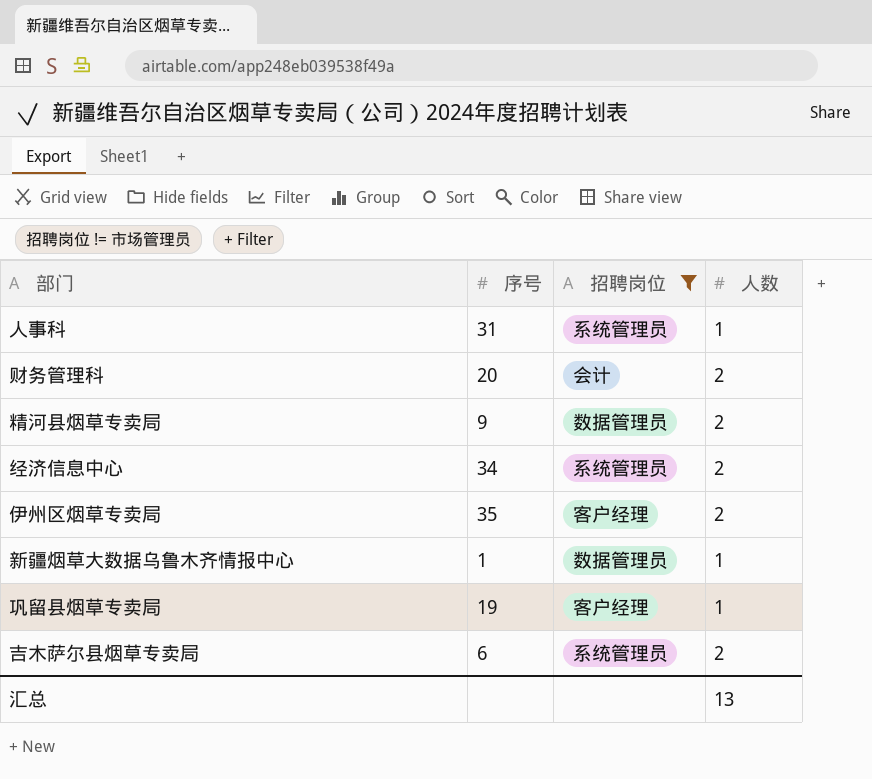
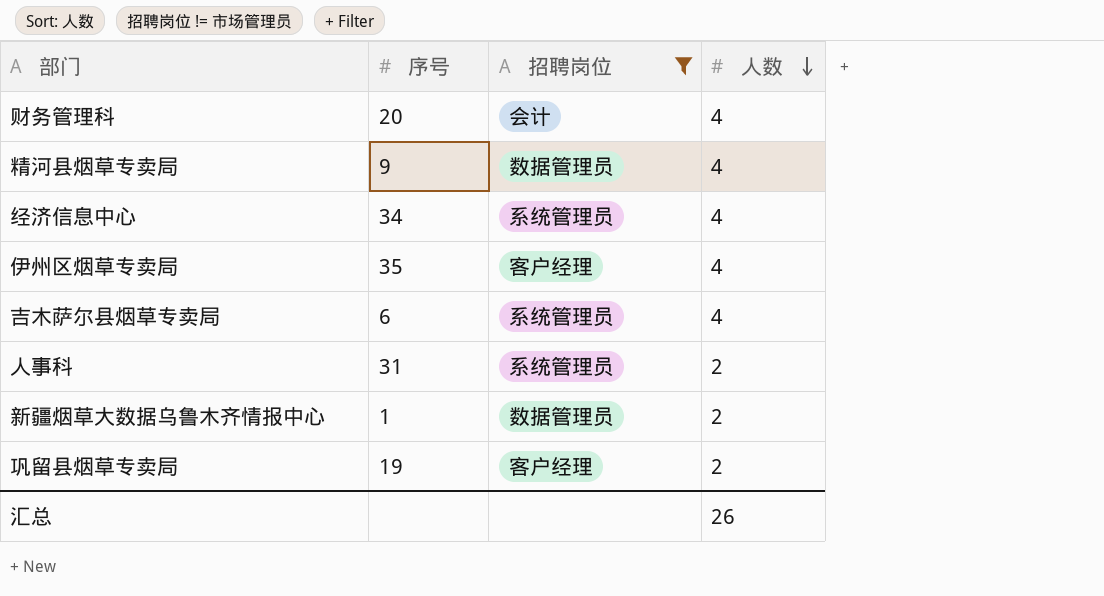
row order: none -> 人数 descending
财务管理科 | 人数: 2 -> 4
精河县烟草专卖局 | 人数: 2 -> 4
经济信息中心 | 人数: 2 -> 4
伊州区烟草专卖局 | 人数: 2 -> 4
吉木萨尔县烟草专卖局 | 人数: 2 -> 4
人事科 | 人数: 1 -> 2
新疆烟草大数据乌鲁木齐情报中心 | 人数: 1 -> 2
巩留县烟草专卖局 | 人数: 1 -> 2
汇总 | 人数: 13 -> 26

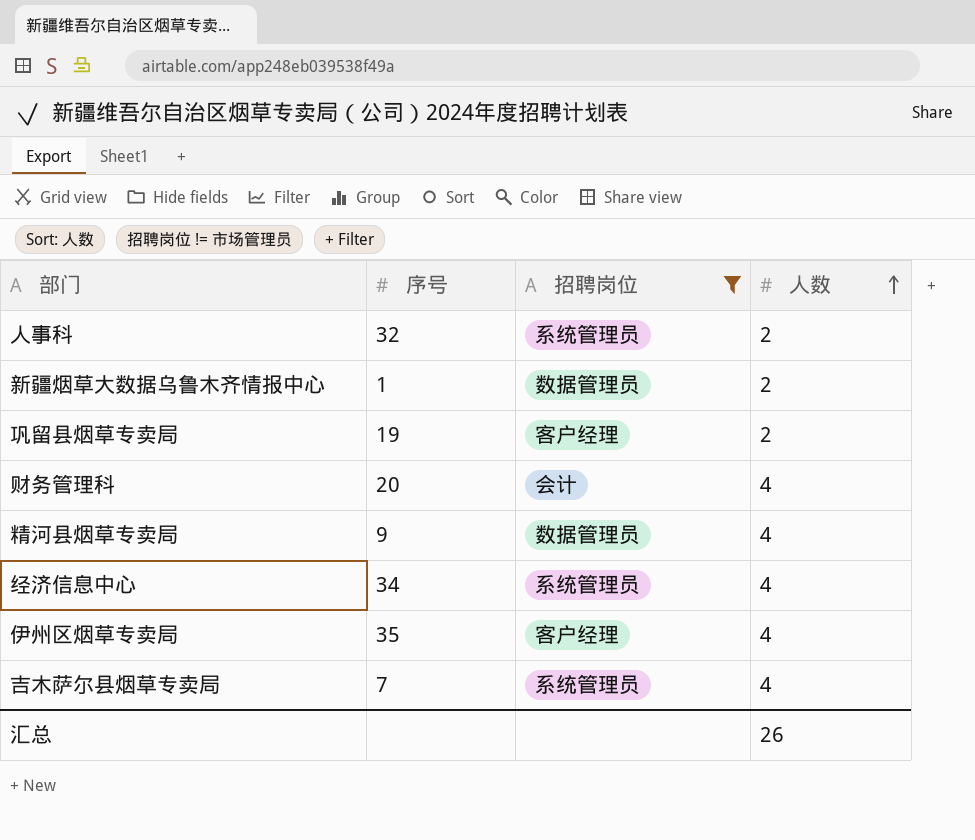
row order: 人数 descending -> 人数 ascending
人事科 | 序号: 31 -> 32
吉木萨尔县烟草专卖局 | 序号: 6 -> 7

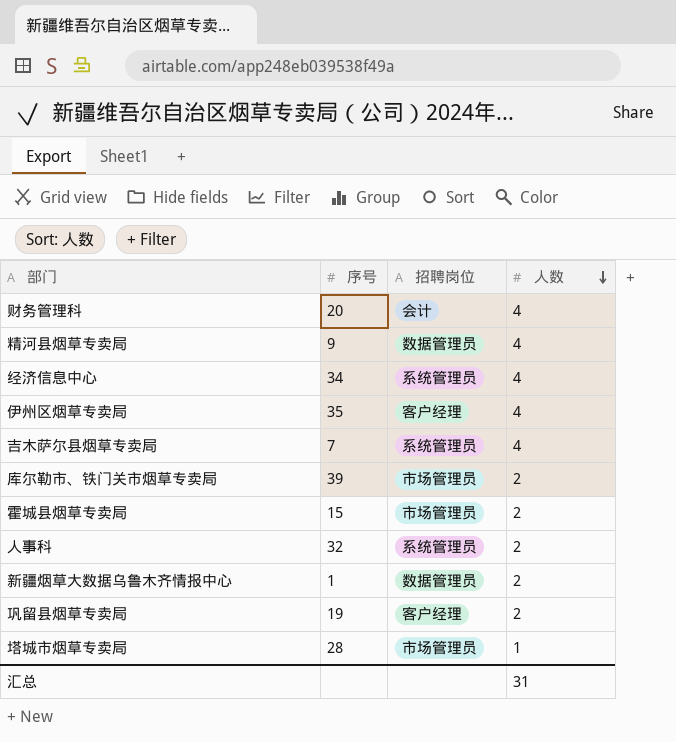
filter: 招聘岗位 != 市场管理员 -> none
row order: 人数 ascending -> 人数 descending
汇总 | 人数: 26 -> 31

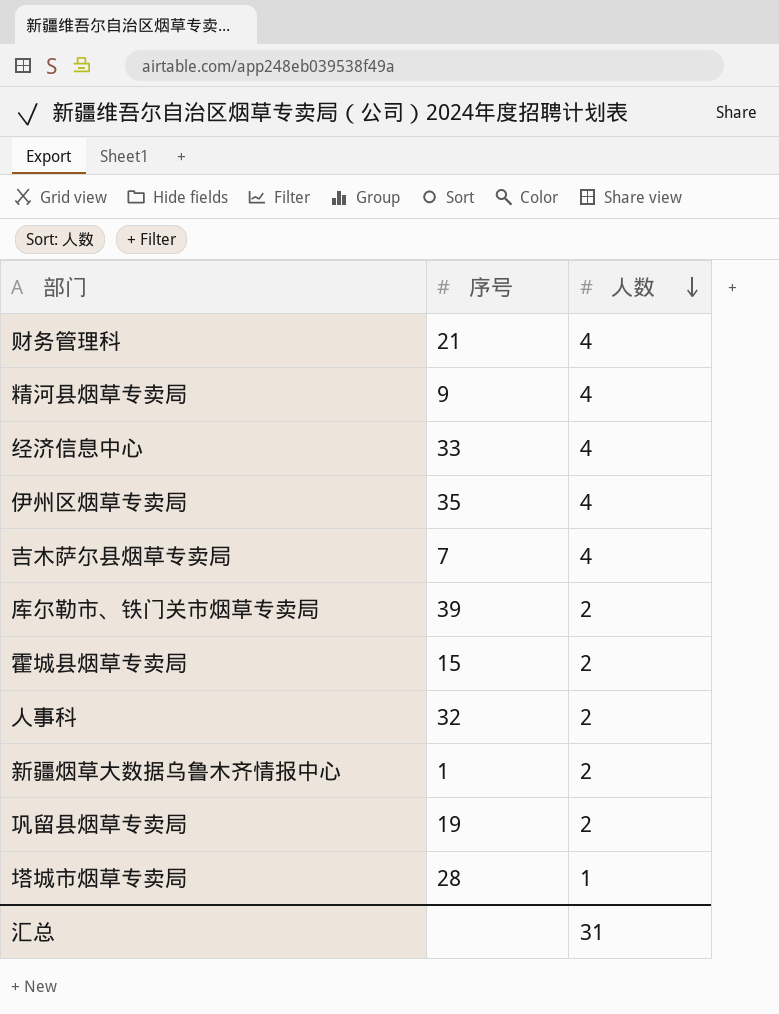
column 招聘岗位 | position: 3 -> none
财务管理科 | 序号: 20 -> 21
经济信息中心 | 序号: 34 -> 33

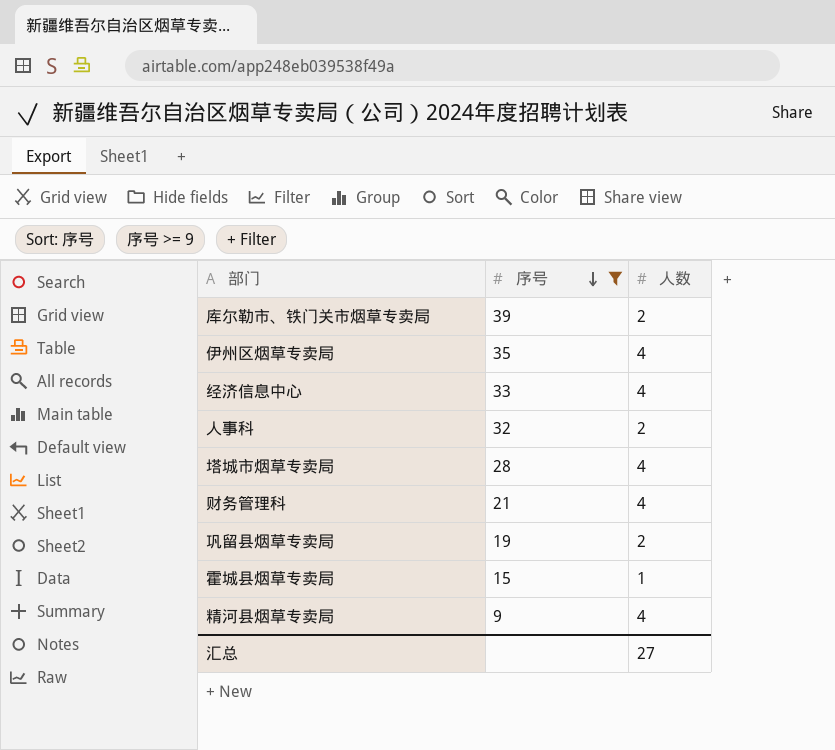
filter: none -> 序号 >= 9
row order: 人数 descending -> 序号 descending
塔城市烟草专卖局 | 人数: 1 -> 4
霍城县烟草专卖局 | 人数: 2 -> 1
汇总 | 人数: 31 -> 27

